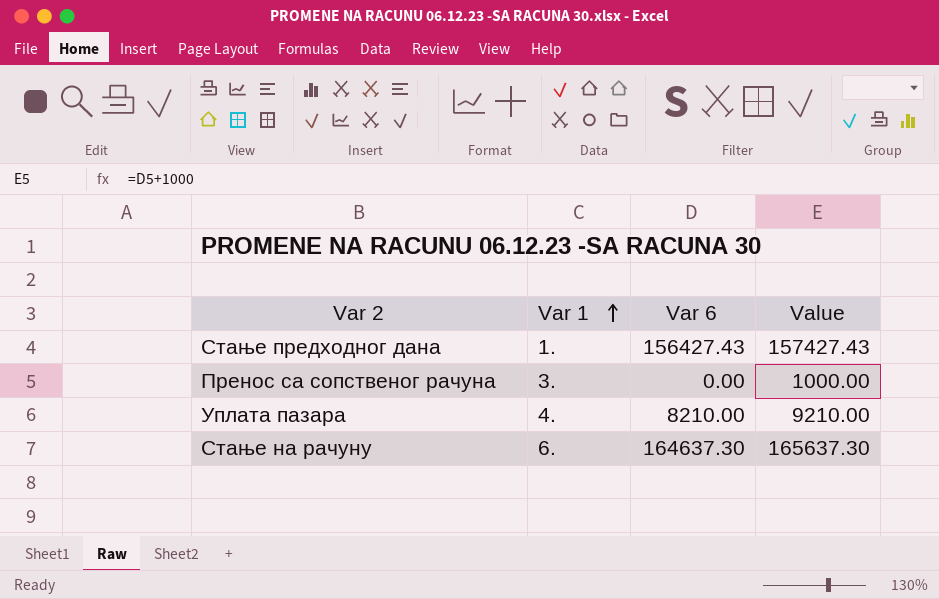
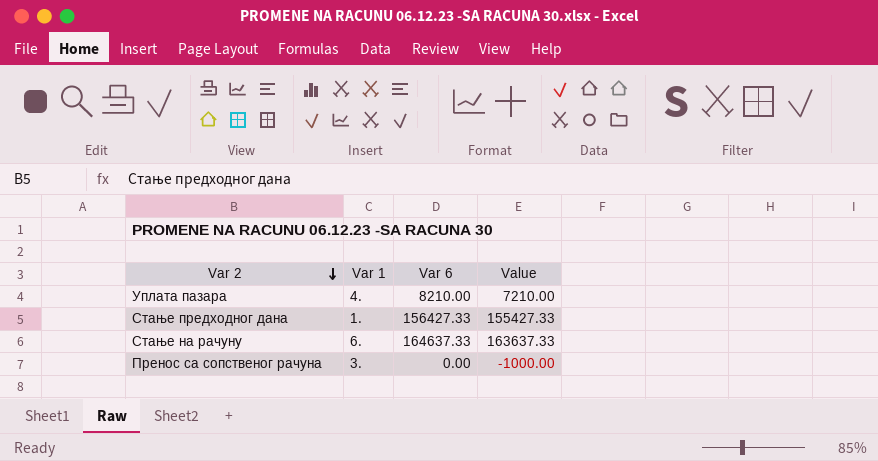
row order: Var 1 ascending -> Var 2 descending
column Value | formula: [Var 6] + 1000 -> [Var 6] - 1000
Стање предходног дана | Var 6: 156427.43 -> 156427.33
Стање на рачуну | Var 6: 164637.30 -> 164637.33

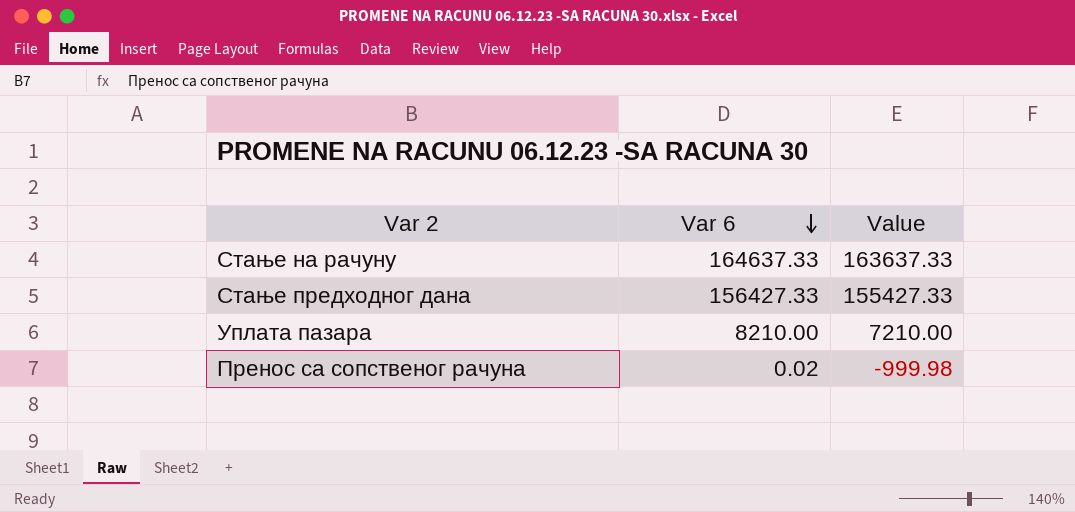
row order: Var 2 descending -> Var 6 descending
column Var 1 | position: 2 -> none
Пренос са сопственог рачуна | Var 6: 0.00 -> 0.02
Пренос са сопственог рачуна | Value: -1000.00 -> -999.98

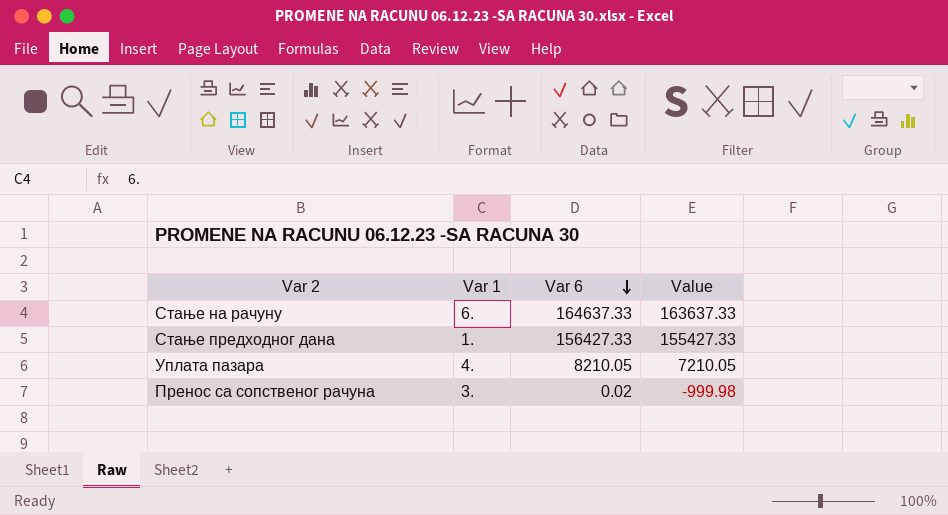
column Var 1 | position: none -> 2
Уплата пазара | Var 6: 8210.00 -> 8210.05
Уплата пазара | Value: 7210.00 -> 7210.05

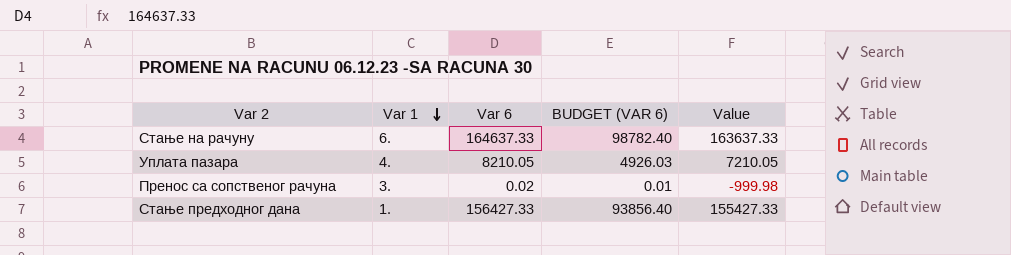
row order: Var 6 descending -> Var 1 descending
column BUDGET (VAR 6) | formula: none -> [Var 6] * 0.6

